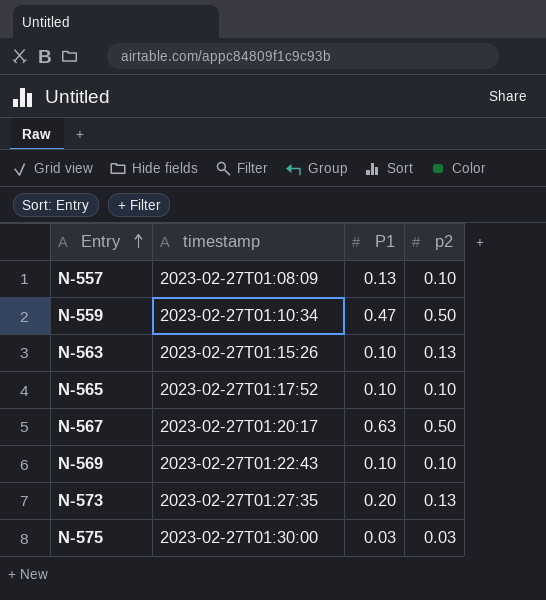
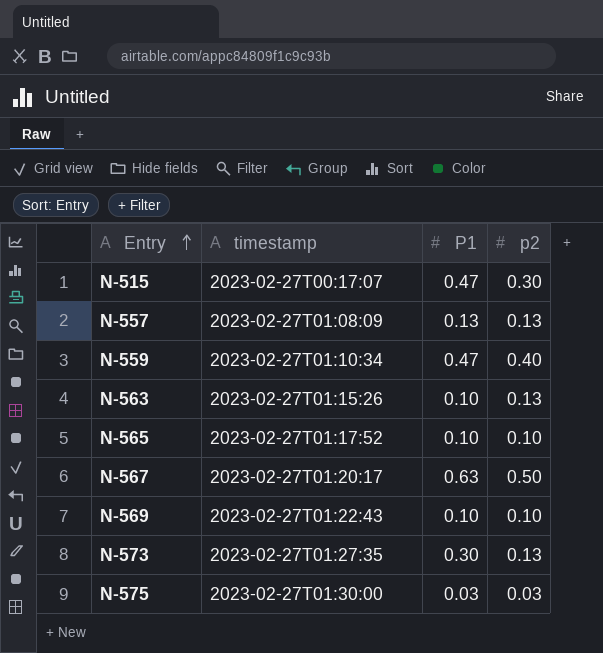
row N-515: none -> 2023-02-27T00:17:07 | 0.47 | 0.30
N-557 | p2: 0.10 -> 0.13
N-559 | p2: 0.50 -> 0.40
N-573 | P1: 0.20 -> 0.30

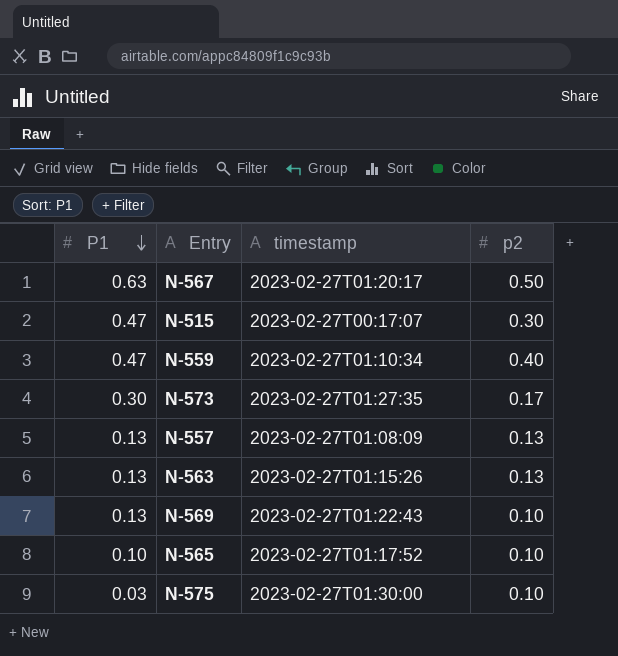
row order: Entry ascending -> P1 descending
column P1 | position: 3 -> 1
N-573 | p2: 0.13 -> 0.17
N-563 | P1: 0.10 -> 0.13
N-569 | P1: 0.10 -> 0.13
N-575 | p2: 0.03 -> 0.10

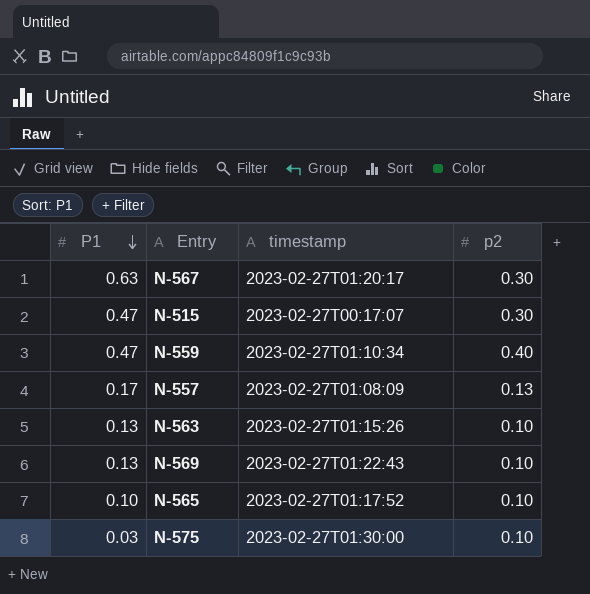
row N-573: 0.30 | 2023-02-27T01:27:35 | 0.17 -> none
N-567 | p2: 0.50 -> 0.30
N-557 | P1: 0.13 -> 0.17
N-563 | p2: 0.13 -> 0.10

